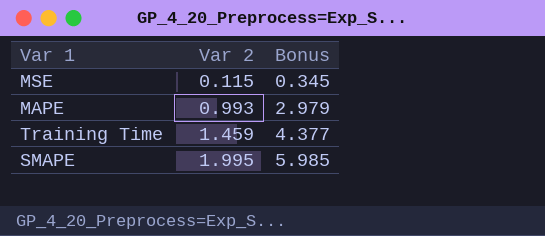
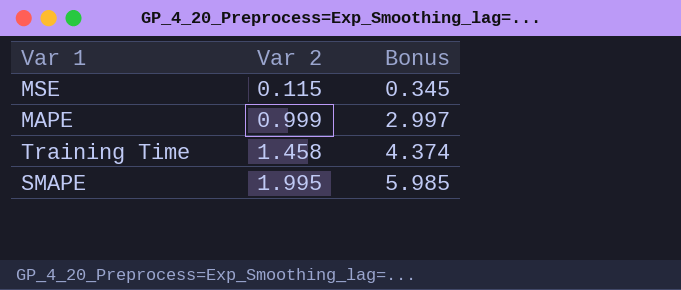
MAPE | Var 2: 0.993 -> 0.999
MAPE | Bonus: 2.979 -> 2.997
Training Time | Var 2: 1.459 -> 1.458
Training Time | Bonus: 4.377 -> 4.374

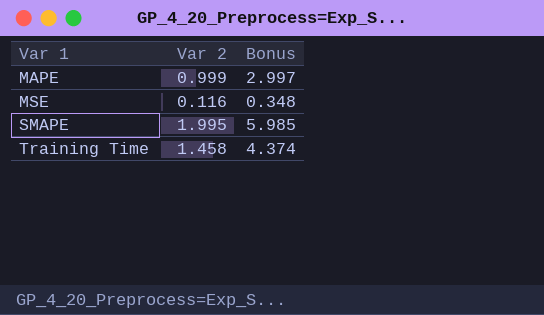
row order: Var 2 ascending -> Var 1 ascending
MSE | Var 2: 0.115 -> 0.116
MSE | Bonus: 0.345 -> 0.348

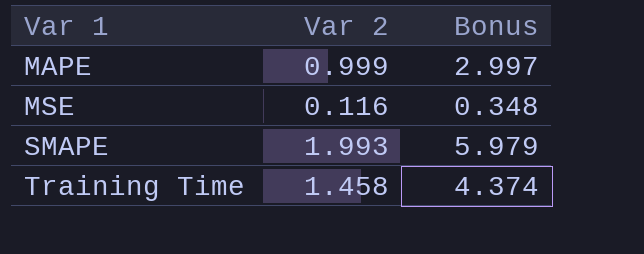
SMAPE | Var 2: 1.995 -> 1.993
SMAPE | Bonus: 5.985 -> 5.979

